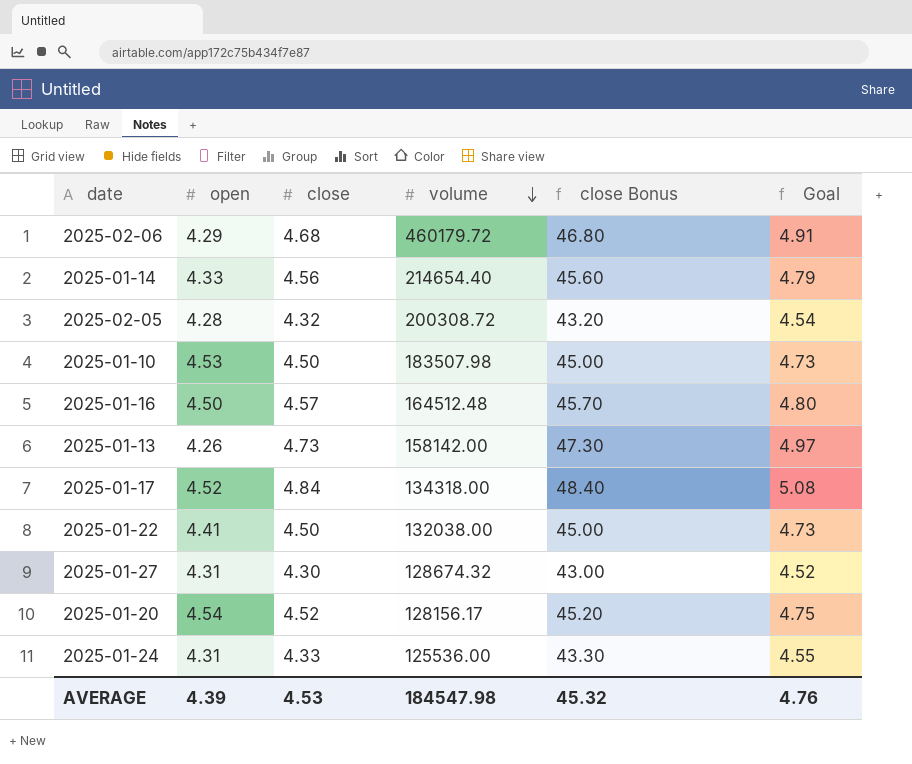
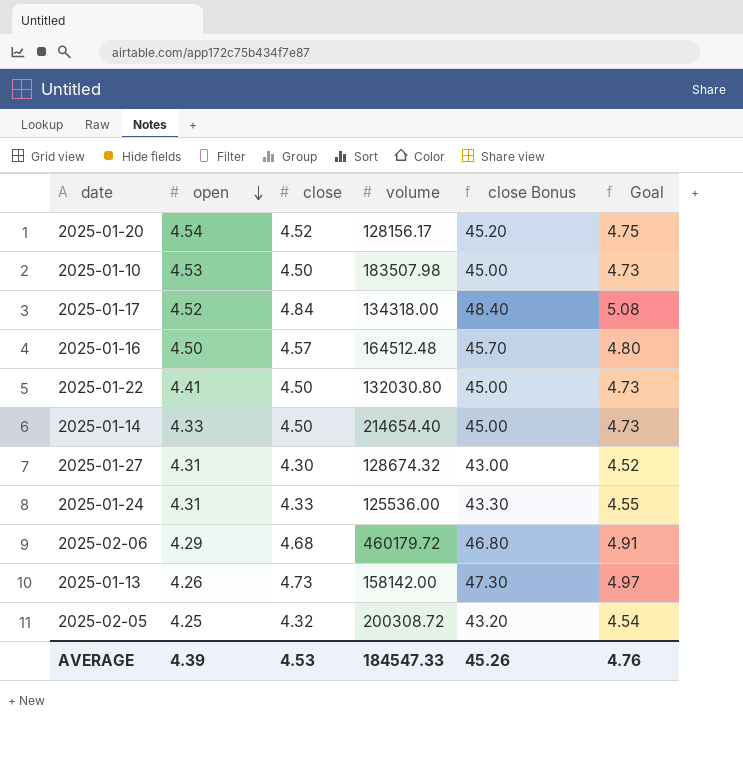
row order: volume descending -> open descending
2025-01-22 | volume: 132038.00 -> 132030.80
2025-01-14 | close: 4.56 -> 4.50
2025-01-14 | close Bonus: 45.60 -> 45.00
2025-01-14 | Goal: 4.79 -> 4.73
2025-02-05 | open: 4.28 -> 4.25
AVERAGE | volume: 184547.98 -> 184547.33
AVERAGE | close Bonus: 45.32 -> 45.26

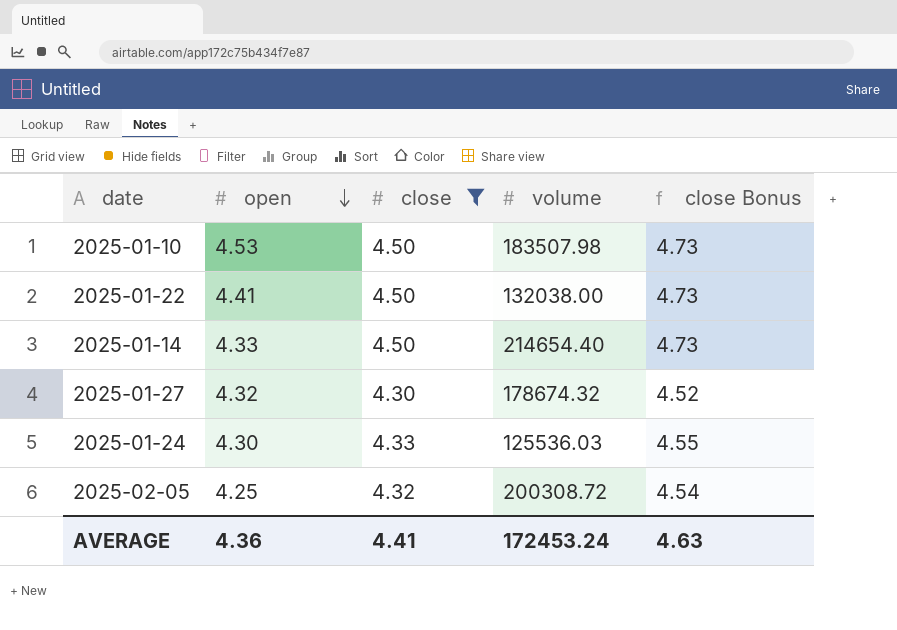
filter: none -> close <= 4.50
column Goal | formula: [close] * 1.05 -> none
column close Bonus | formula: [close] * 10 -> [close] * 1.05
2025-01-22 | volume: 132030.80 -> 132038.00
2025-01-27 | open: 4.31 -> 4.32
2025-01-27 | volume: 128674.32 -> 178674.32
2025-01-24 | open: 4.31 -> 4.30
2025-01-24 | volume: 125536.00 -> 125536.03
AVERAGE | open: 4.39 -> 4.36
AVERAGE | close: 4.53 -> 4.41
AVERAGE | volume: 184547.33 -> 172453.24
AVERAGE | close Bonus: 45.26 -> 4.63

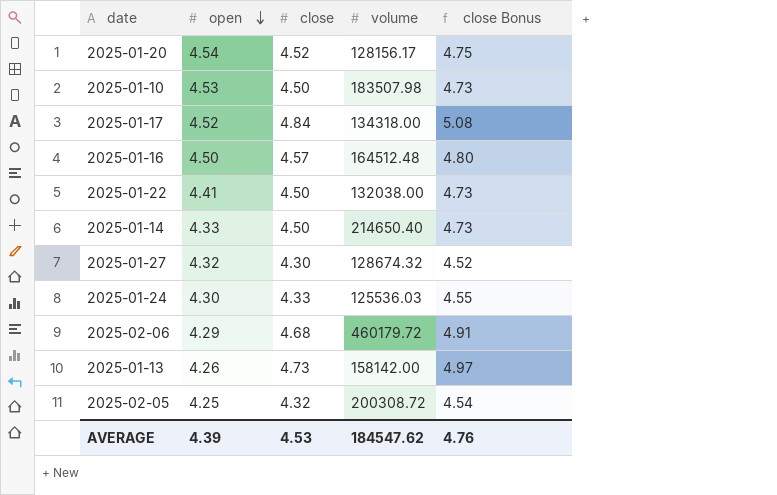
filter: close <= 4.50 -> none
2025-01-14 | volume: 214654.40 -> 214650.40
2025-01-27 | volume: 178674.32 -> 128674.32
AVERAGE | open: 4.36 -> 4.39
AVERAGE | close: 4.41 -> 4.53
AVERAGE | volume: 172453.24 -> 184547.62
AVERAGE | close Bonus: 4.63 -> 4.76

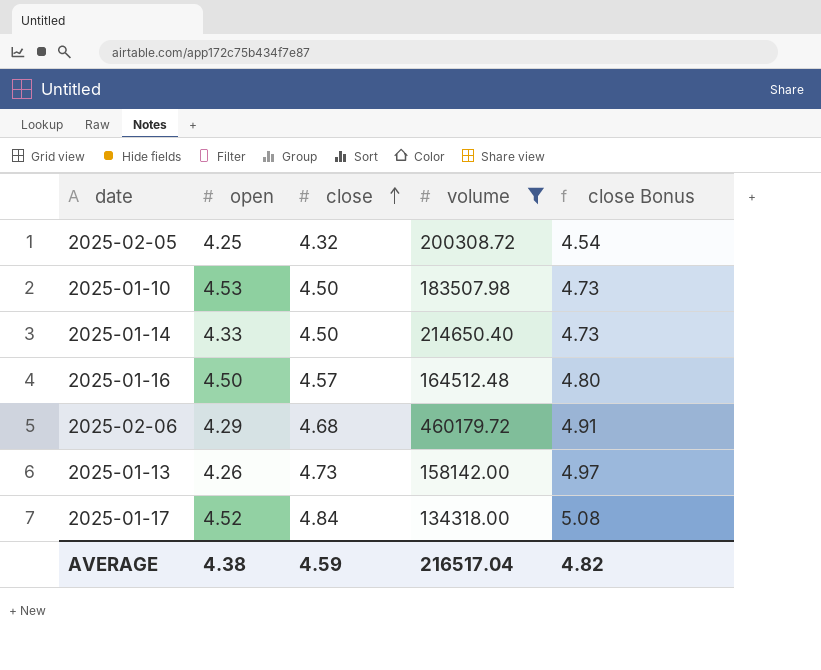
filter: none -> volume >= 134318.00
row order: open descending -> close ascending
AVERAGE | open: 4.39 -> 4.38
AVERAGE | close: 4.53 -> 4.59
AVERAGE | volume: 184547.62 -> 216517.04
AVERAGE | close Bonus: 4.76 -> 4.82

